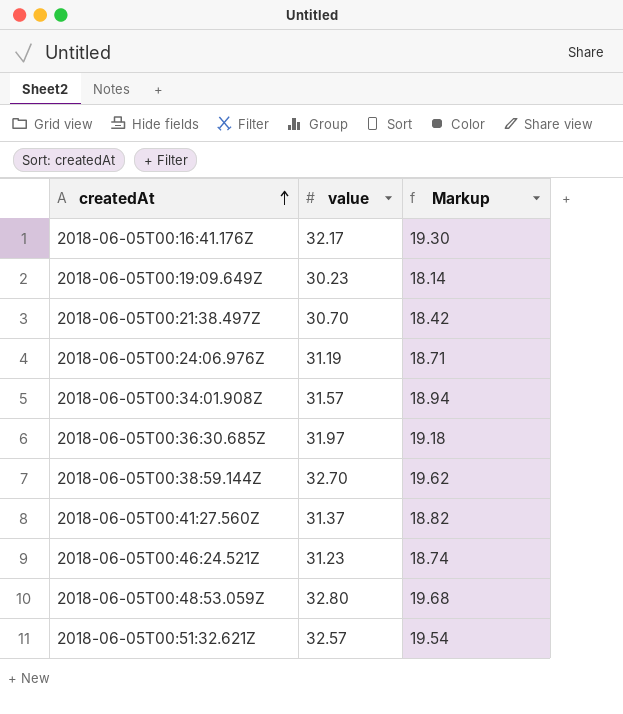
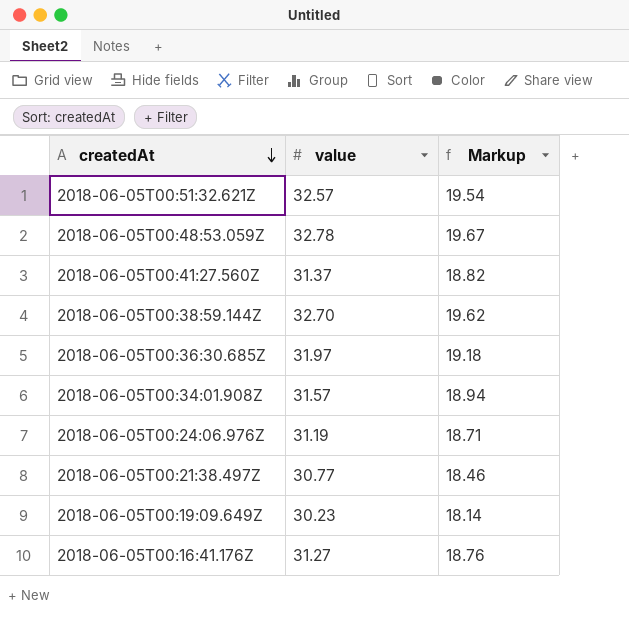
row order: createdAt ascending -> createdAt descending
row 2018-06-05T00:46:24.521Z: 31.23 | 18.74 -> none
2018-06-05T00:48:53.059Z | value: 32.80 -> 32.78
2018-06-05T00:48:53.059Z | Markup: 19.68 -> 19.67
2018-06-05T00:21:38.497Z | value: 30.70 -> 30.77
2018-06-05T00:21:38.497Z | Markup: 18.42 -> 18.46
2018-06-05T00:16:41.176Z | value: 32.17 -> 31.27
2018-06-05T00:16:41.176Z | Markup: 19.30 -> 18.76

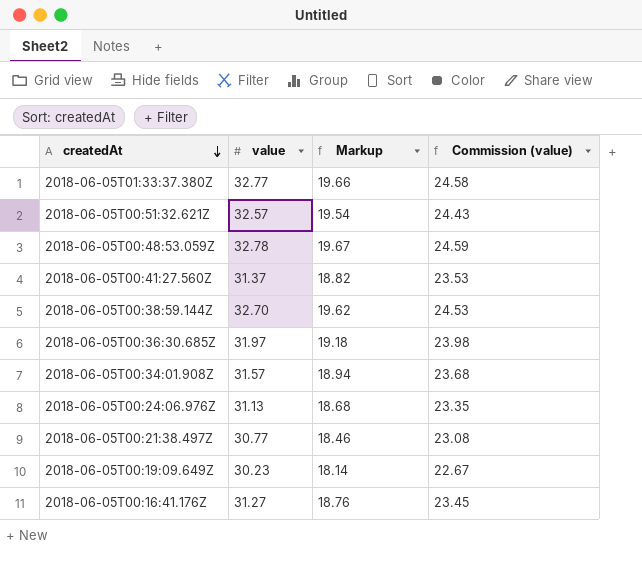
column Commission (value) | formula: none -> [value] * 0.75
row 2018-06-05T01:33:37.380Z: none -> 32.77 | 19.66 | 24.58
2018-06-05T00:24:06.976Z | value: 31.19 -> 31.13
2018-06-05T00:24:06.976Z | Markup: 18.71 -> 18.68

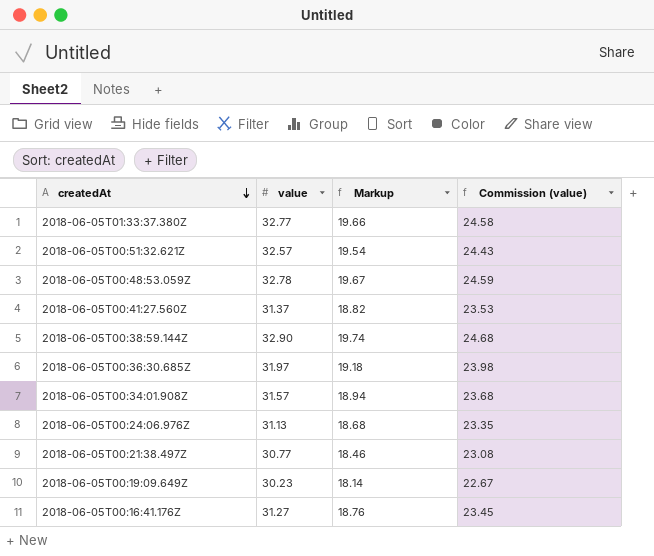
2018-06-05T00:38:59.144Z | value: 32.70 -> 32.90
2018-06-05T00:38:59.144Z | Markup: 19.62 -> 19.74
2018-06-05T00:38:59.144Z | Commission (value): 24.53 -> 24.68

